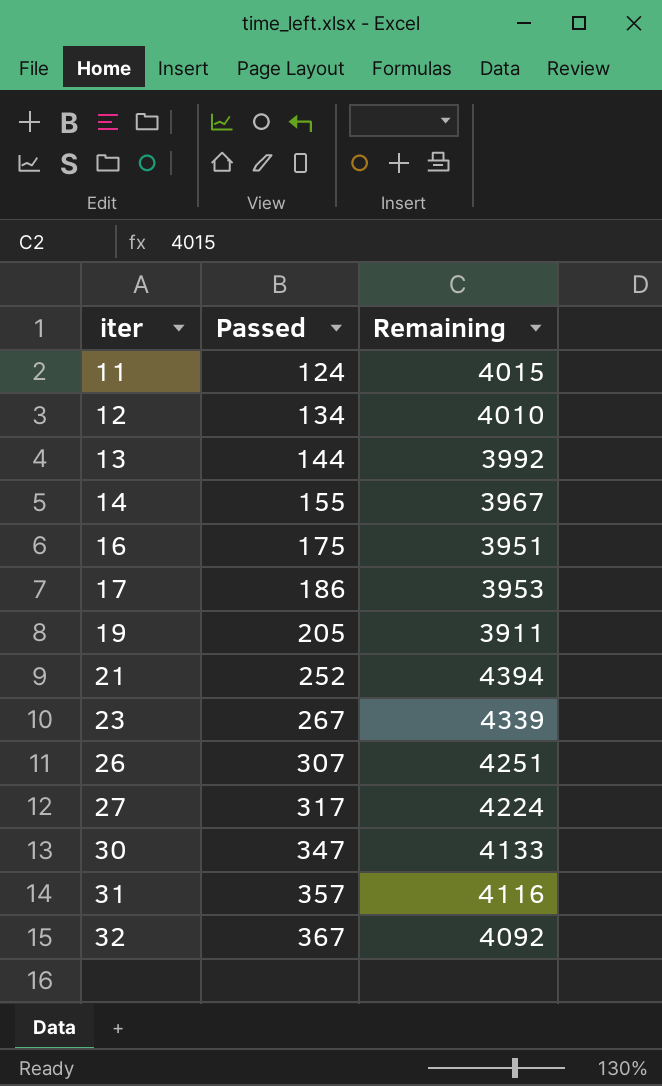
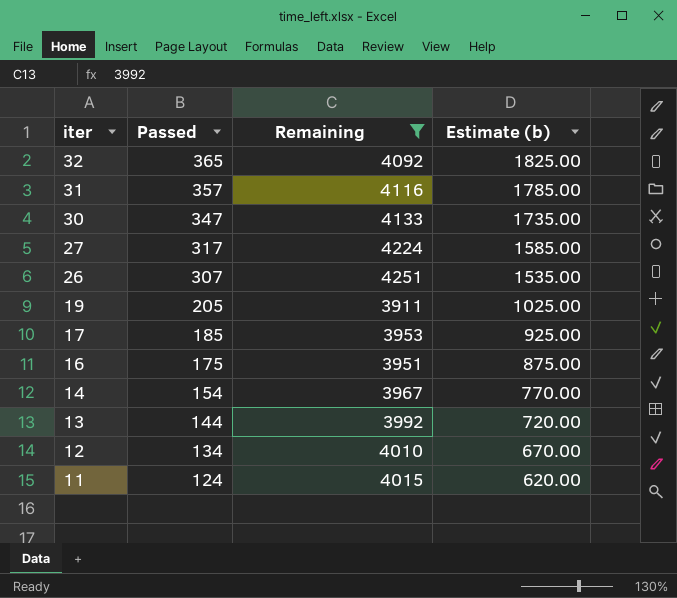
filter: none -> Remaining <= 4251
row order: iter ascending -> iter descending
column Estimate (b) | formula: none -> [Passed] * 5
32 | Passed: 367 -> 365
17 | Passed: 186 -> 185
14 | Passed: 155 -> 154

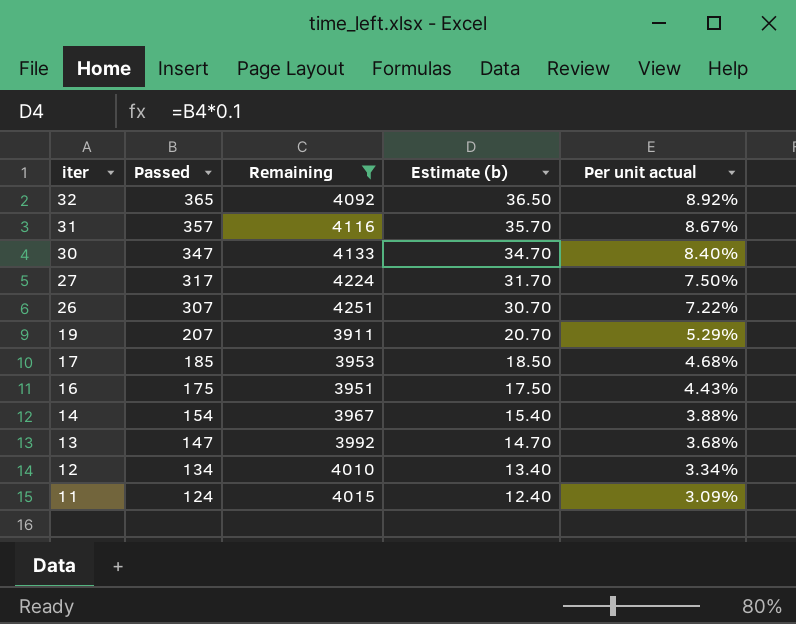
column Estimate (b) | formula: [Passed] * 5 -> [Passed] * 0.1
column Per unit actual | formula: none -> [Passed] / [Remaining]
19 | Passed: 205 -> 207
13 | Passed: 144 -> 147

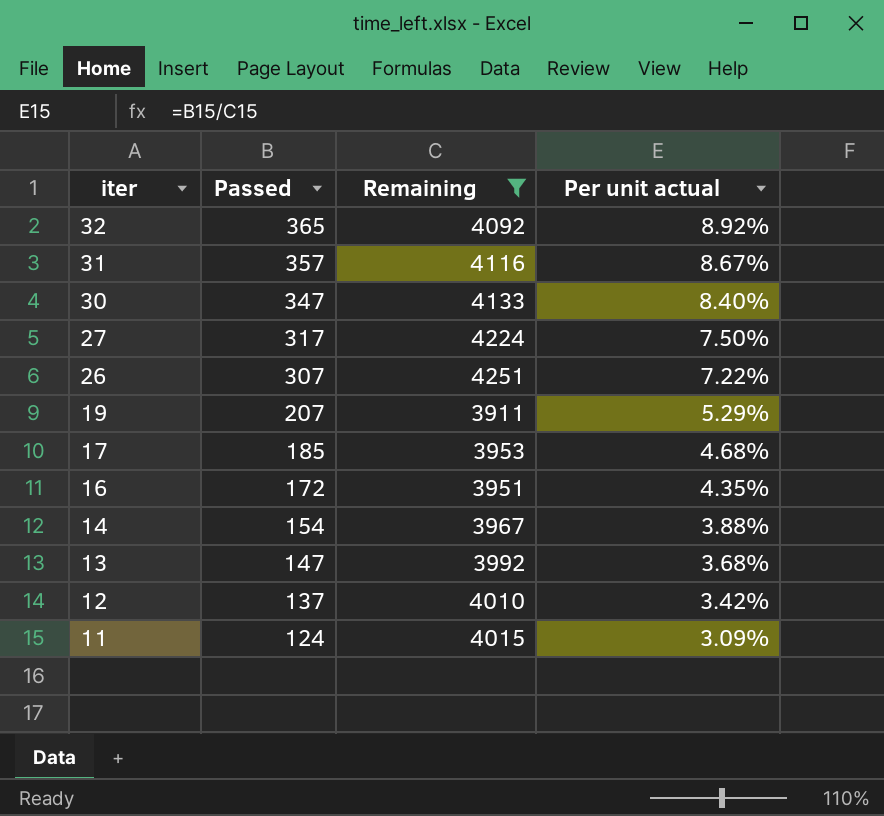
column Estimate (b) | formula: [Passed] * 0.1 -> none
16 | Passed: 175 -> 172
16 | Per unit actual: 4.43% -> 4.35%
12 | Passed: 134 -> 137
12 | Per unit actual: 3.34% -> 3.42%

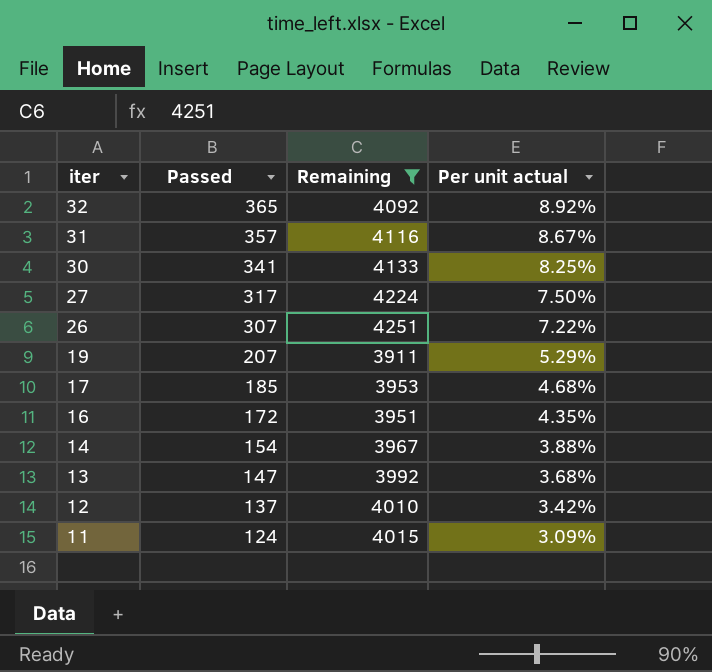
30 | Passed: 347 -> 341
30 | Per unit actual: 8.40% -> 8.25%

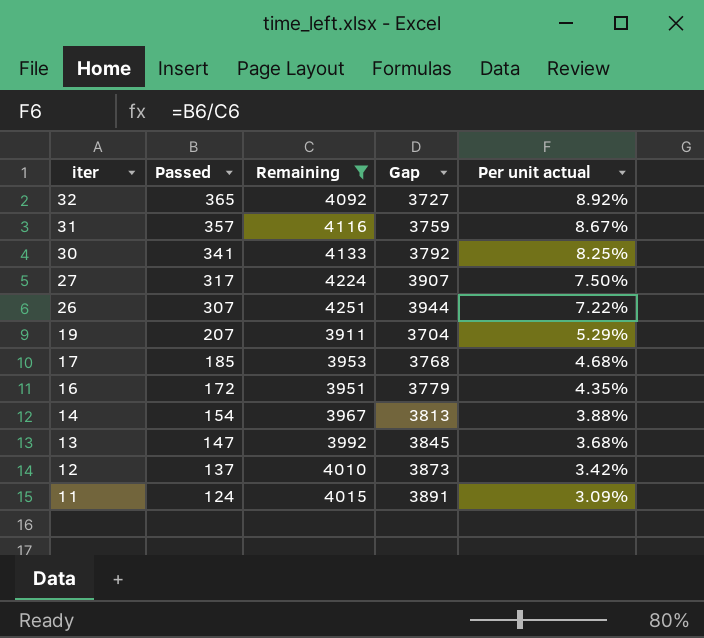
column Gap | formula: none -> [Remaining] - [Passed]

